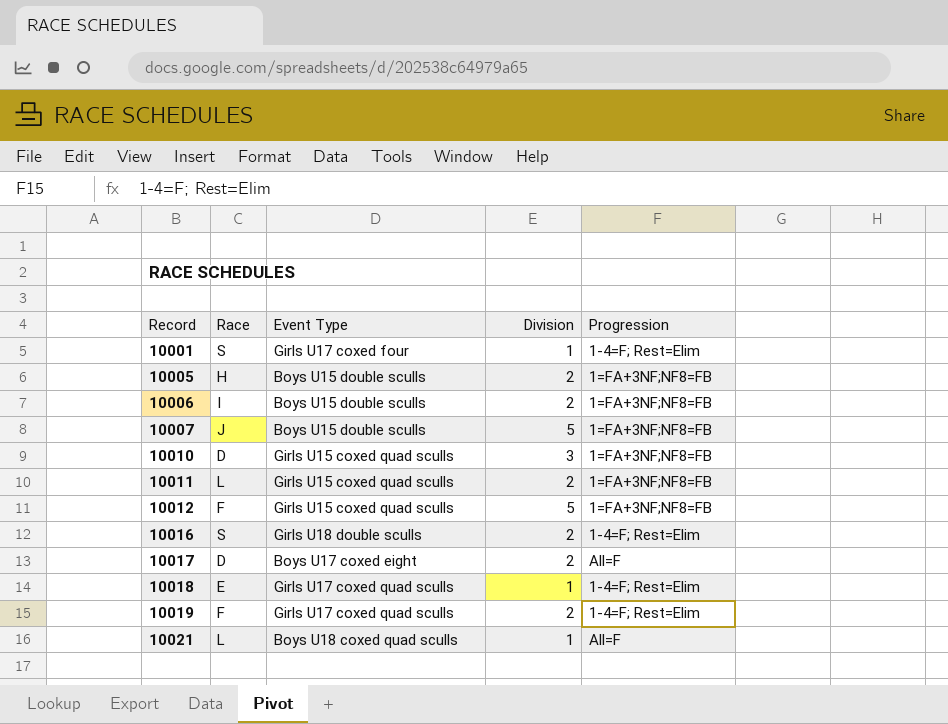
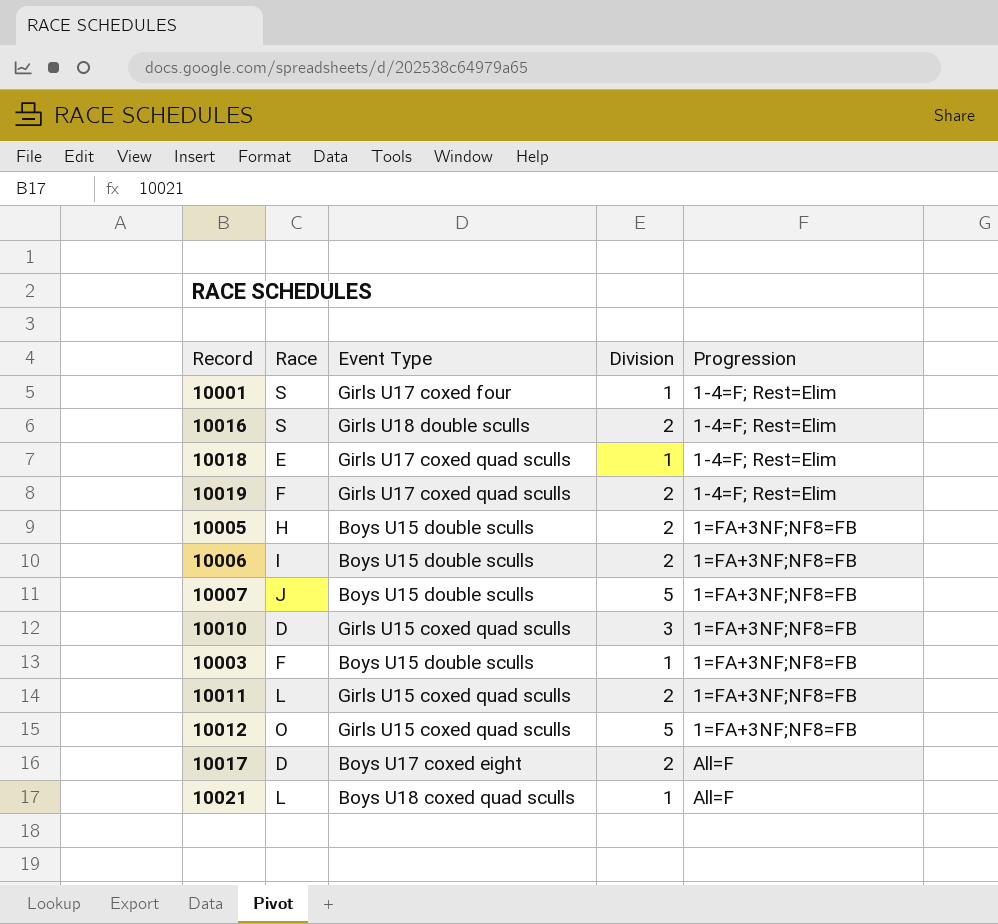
row order: Record ascending -> Progression ascending
row 10003: none -> F | Boys U15 double sculls | 1 | 1=FA+3NF;NF8=FB
10012 | Race: F -> O

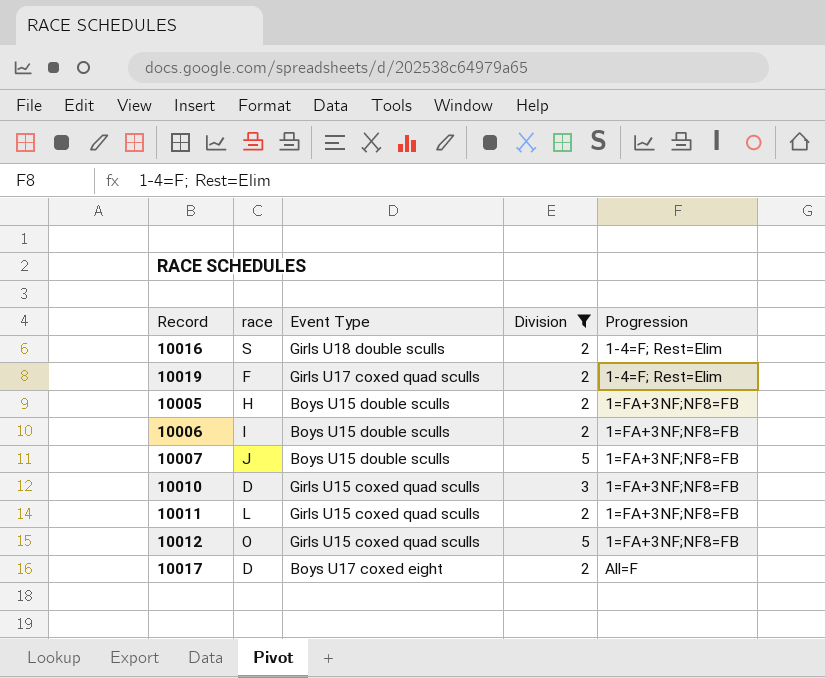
filter: none -> Division != 1
column name: Race -> race

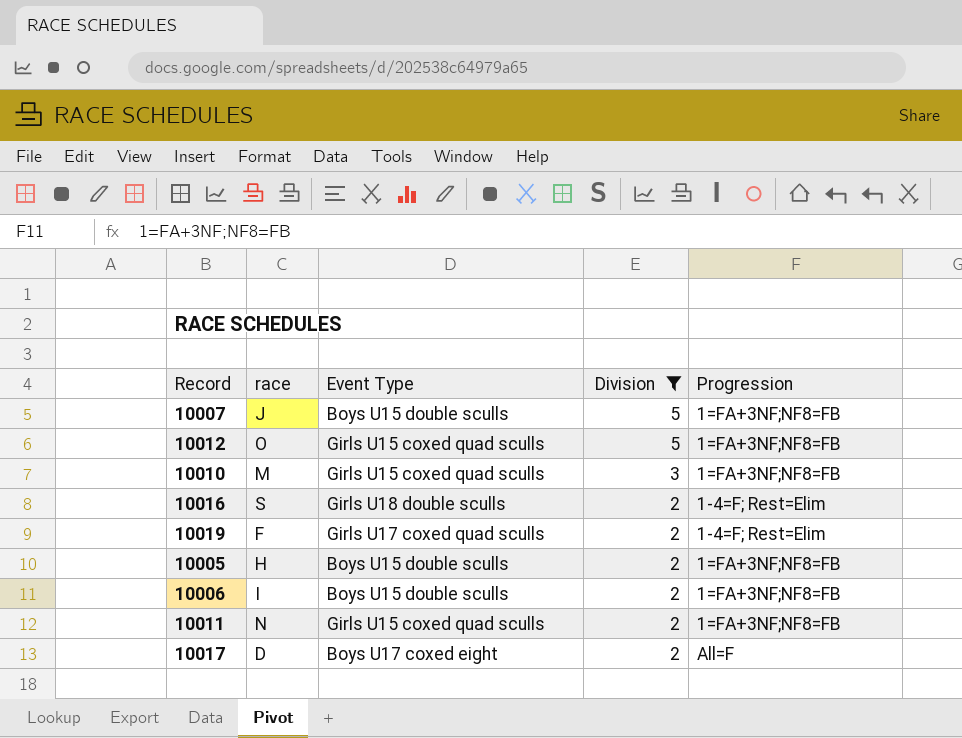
row order: Progression ascending -> Division descending
10010 | race: D -> M
10011 | race: L -> N

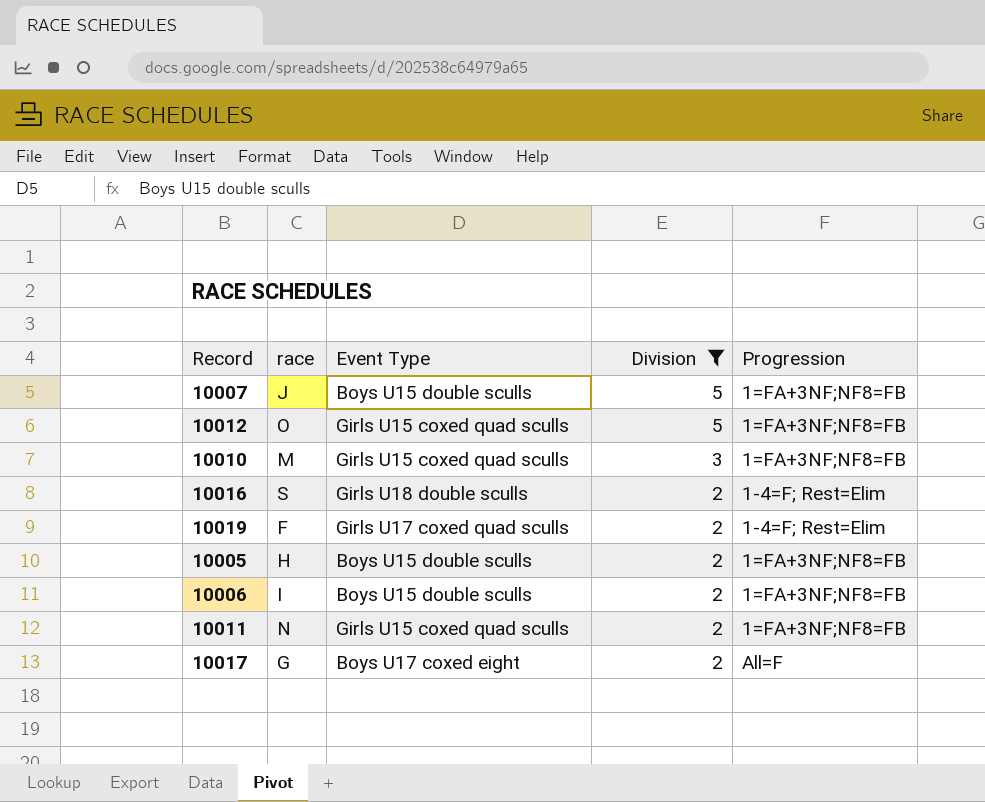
10017 | race: D -> G

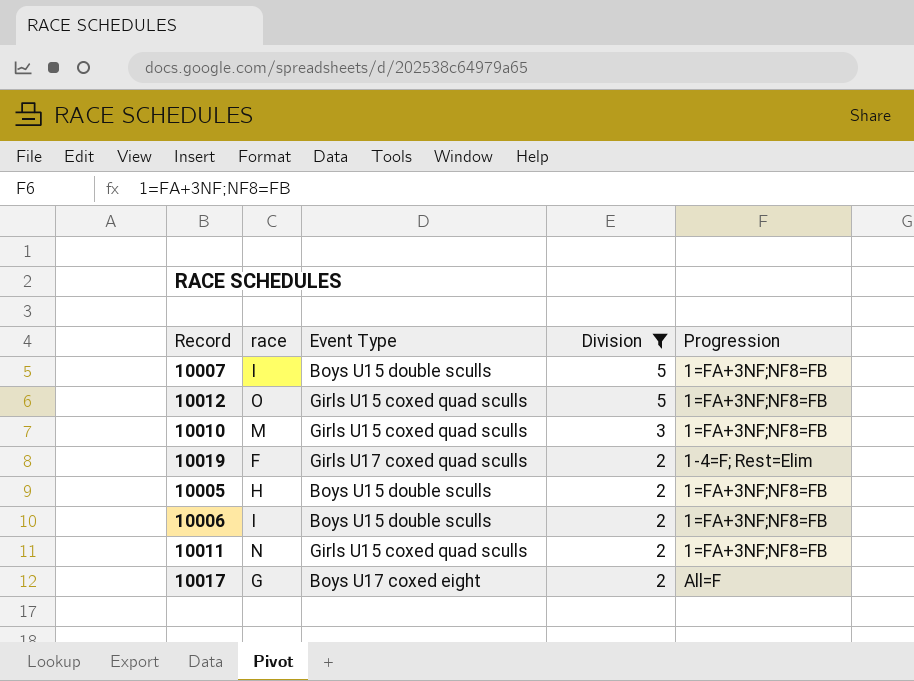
row 10016: S | Girls U18 double sculls | 2 | 1-4=F; Rest=Elim -> none
10007 | race: J -> I

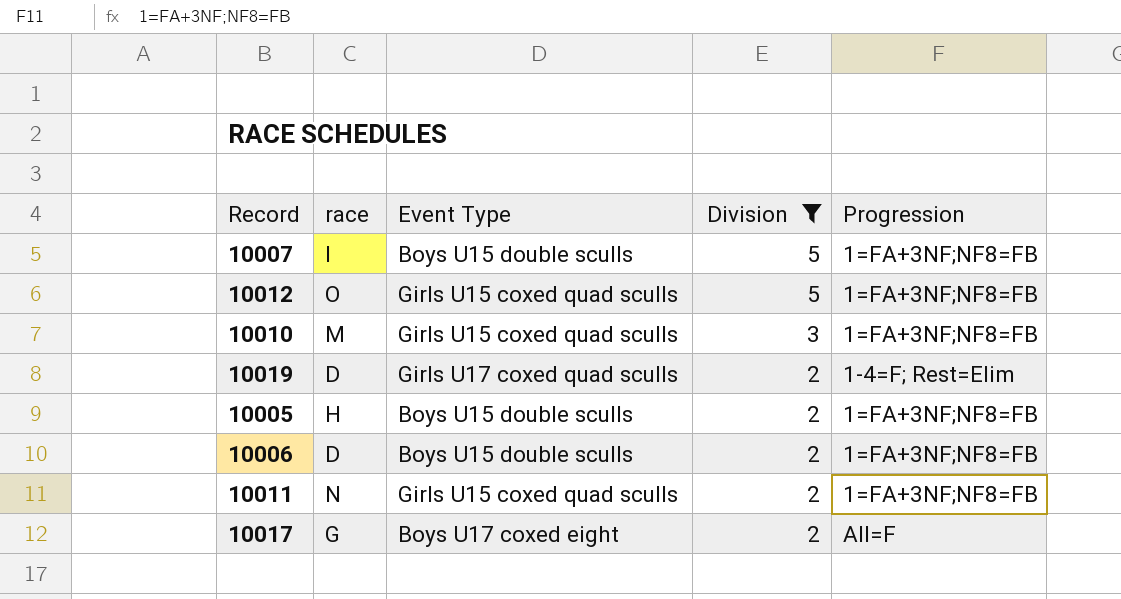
10019 | race: F -> D
10006 | race: I -> D

